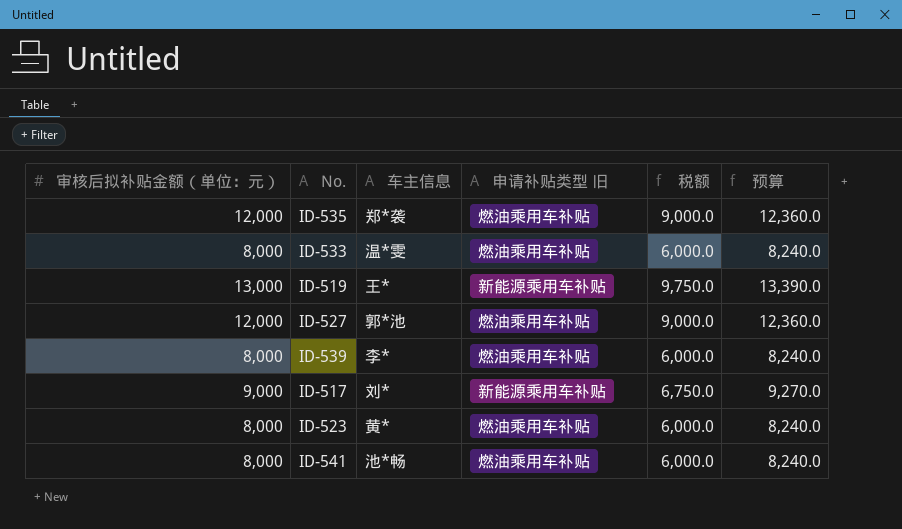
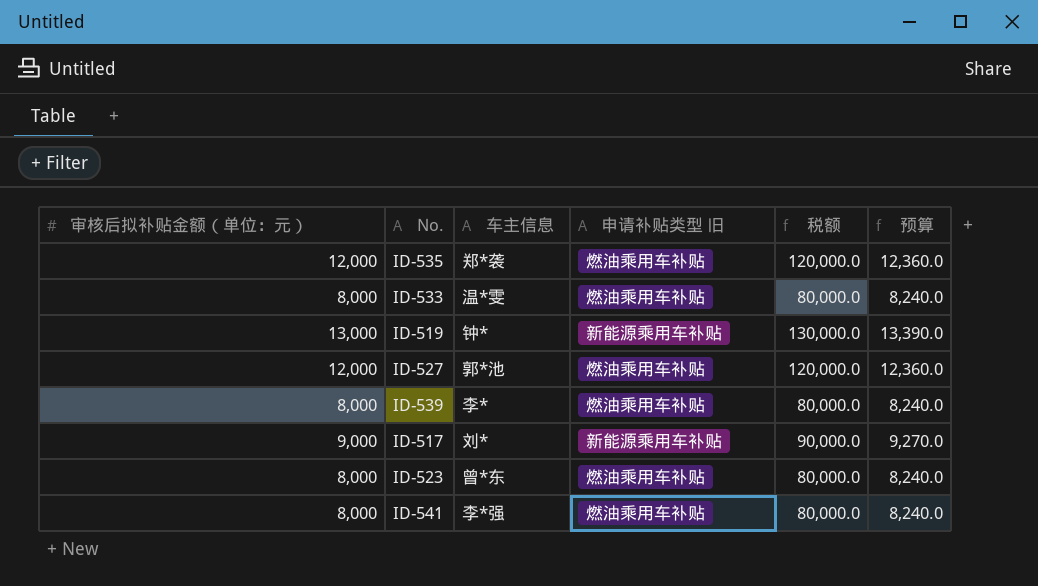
column 税额 | formula: [审核后拟补贴金额（单位：元）] * 0.75 -> [审核后拟补贴金额（单位：元）] * 10
ID-519 | 车主信息: 王* -> 钟*
ID-523 | 车主信息: 黄* -> 曾*东
ID-541 | 车主信息: 池*畅 -> 李*强

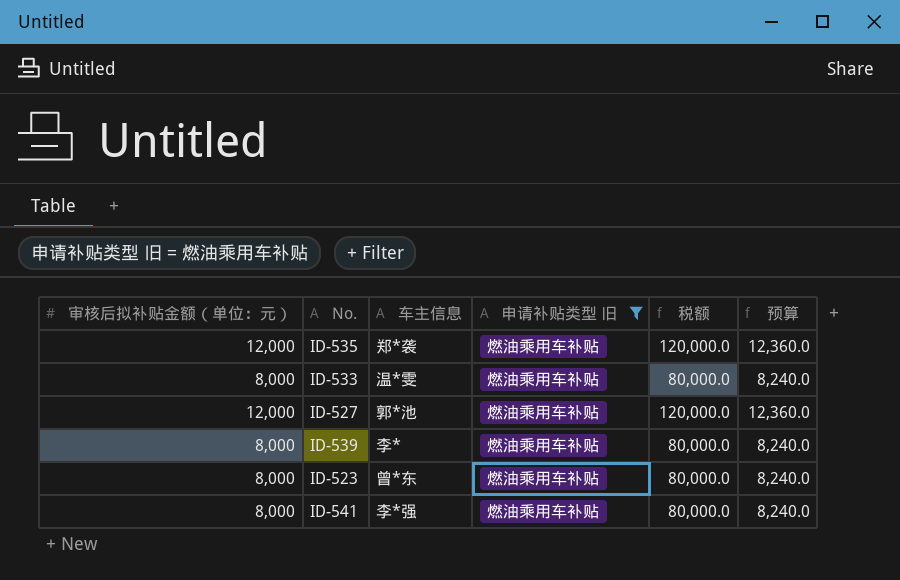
filter: none -> 申请补贴类型 旧 = 燃油乘用车补贴

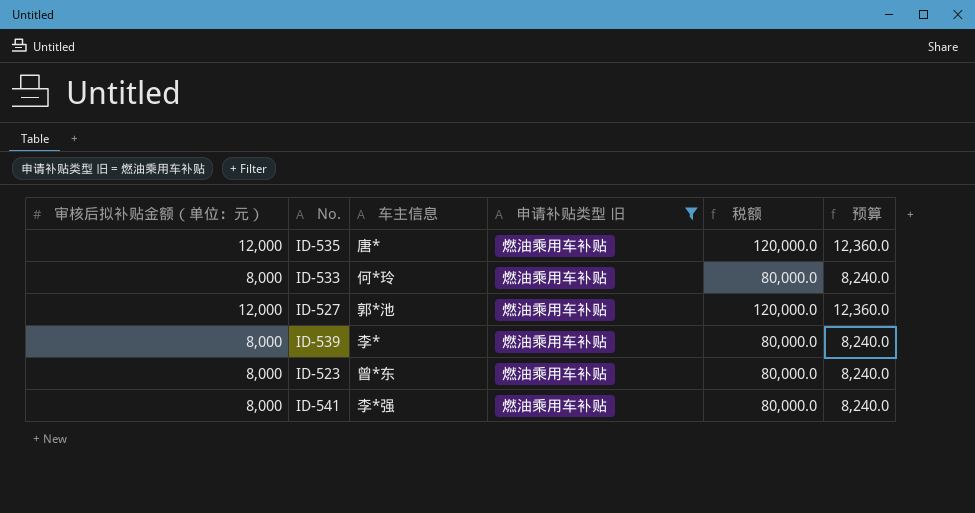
ID-535 | 车主信息: 郑*袭 -> 唐*
ID-533 | 车主信息: 温*雯 -> 何*玲

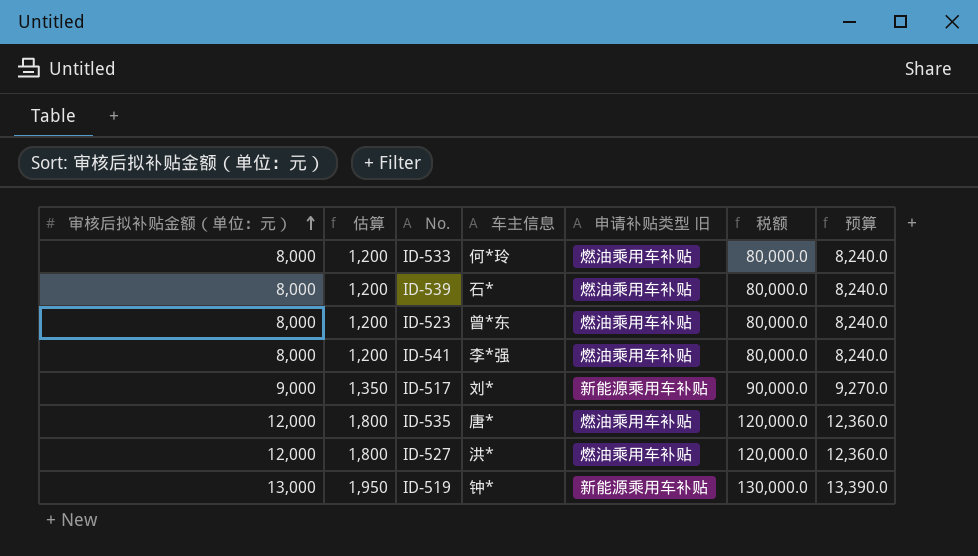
filter: 申请补贴类型 旧 = 燃油乘用车补贴 -> none
row order: none -> 审核后拟补贴金额（单位：元） ascending
column 估算 | formula: none -> [审核后拟补贴金额（单位：元）] * 0.15
ID-539 | 车主信息: 李* -> 石*
ID-527 | 车主信息: 郭*池 -> 洪*

